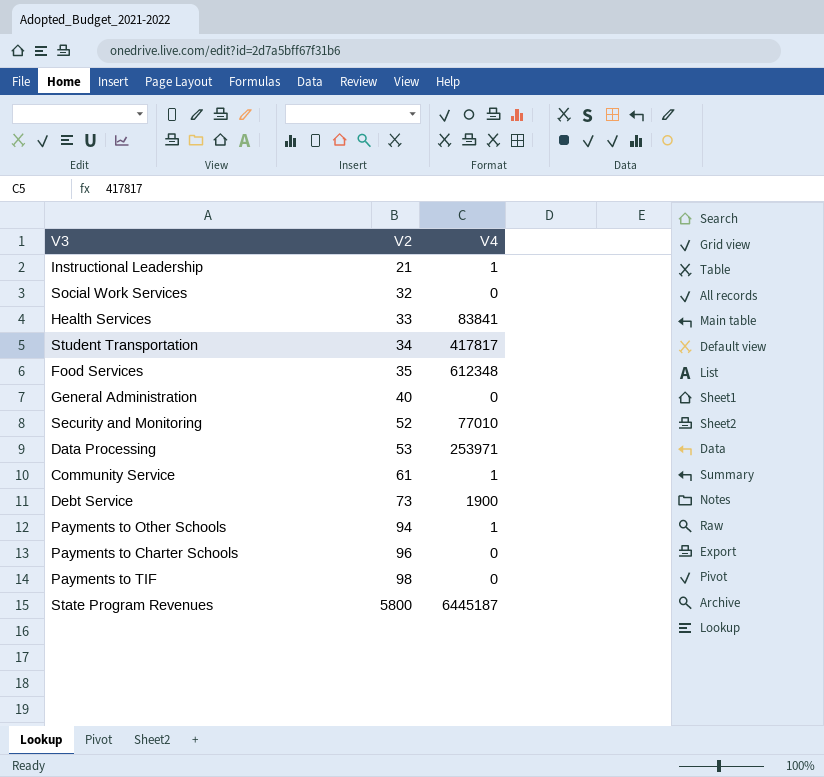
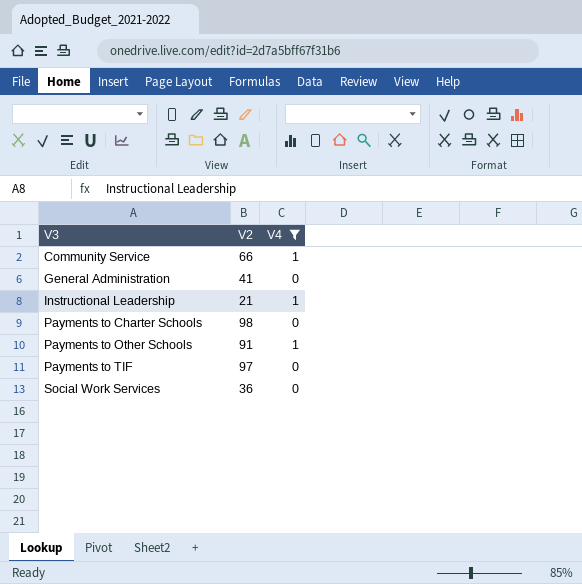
filter: none -> V4 <= 1
row order: V2 ascending -> V3 ascending
Community Service | V2: 61 -> 66
General Administration | V2: 40 -> 41
Payments to Charter Schools | V2: 96 -> 98
Payments to Other Schools | V2: 94 -> 91
Payments to TIF | V2: 98 -> 97
Social Work Services | V2: 32 -> 36

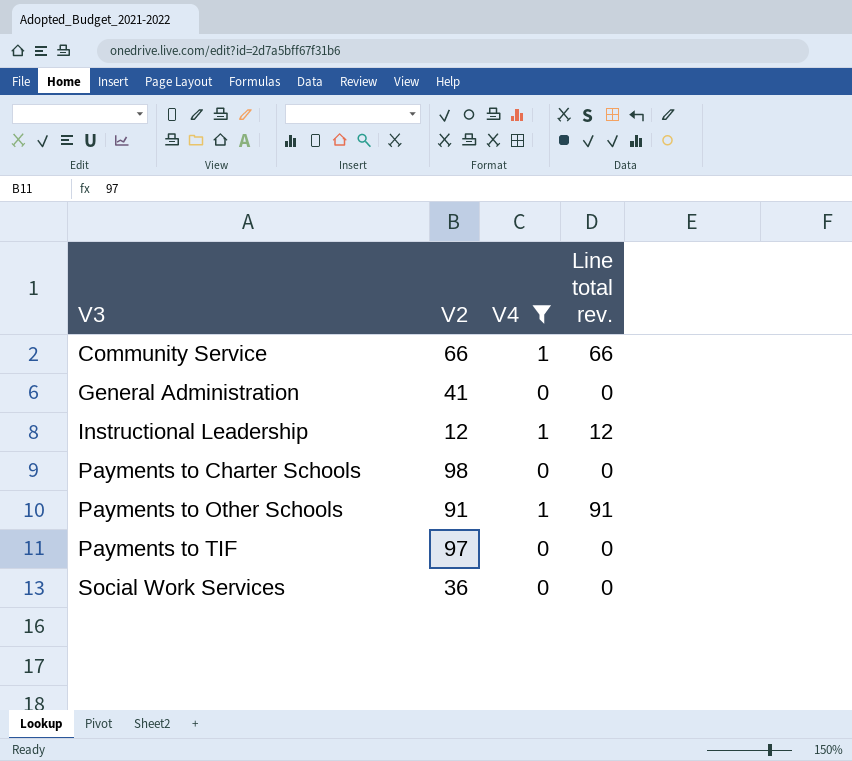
column Line total rev. | formula: none -> [V2] * [V4]
Instructional Leadership | V2: 21 -> 12

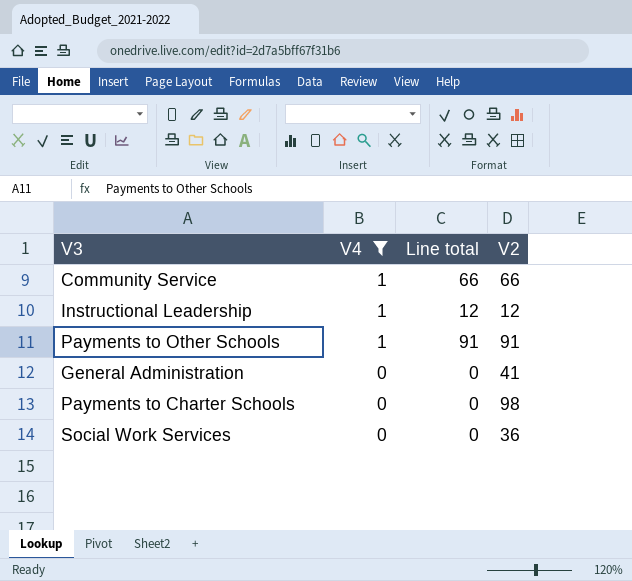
row order: V3 ascending -> V4 descending
column name: Line total rev. -> Line total
column V2 | position: 2 -> 4
row Payments to TIF: 97 | 0 | 0 -> none

